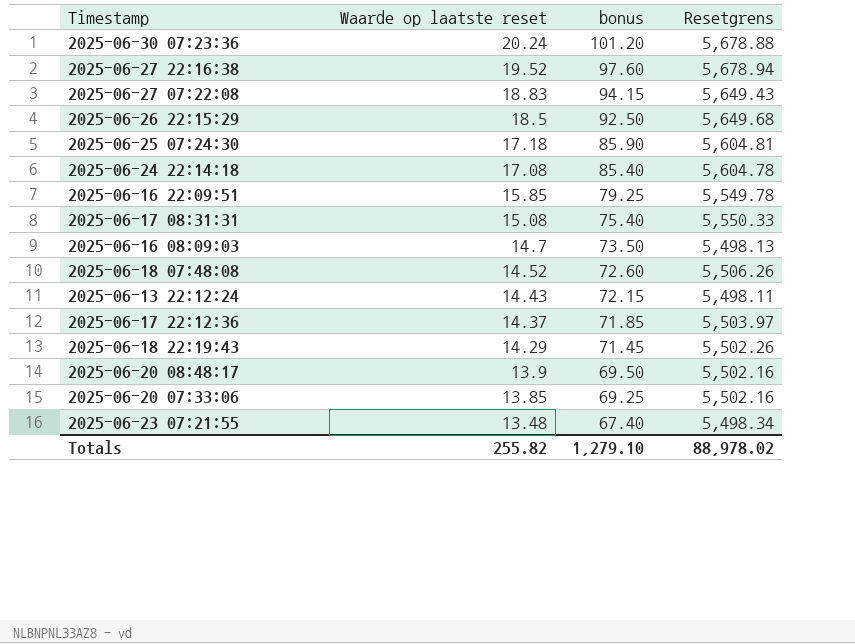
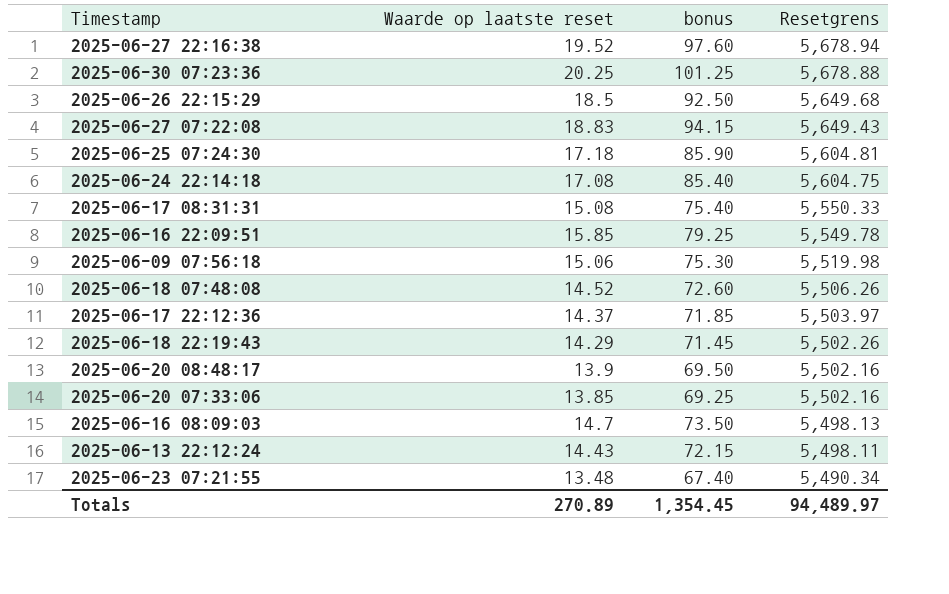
row order: Waarde op laatste reset descending -> Resetgrens descending
2025-06-30 07:23:36 | Waarde op laatste reset: 20.24 -> 20.25
2025-06-30 07:23:36 | bonus: 101.20 -> 101.25
2025-06-24 22:14:18 | Resetgrens: 5,604.78 -> 5,604.75
row 2025-06-09 07:56:18: none -> 15.06 | 75.30 | 5,519.98
2025-06-23 07:21:55 | Resetgrens: 5,498.34 -> 5,490.34
Totals | Waarde op laatste reset: 255.82 -> 270.89
Totals | bonus: 1,279.10 -> 1,354.45
Totals | Resetgrens: 88,978.02 -> 94,489.97

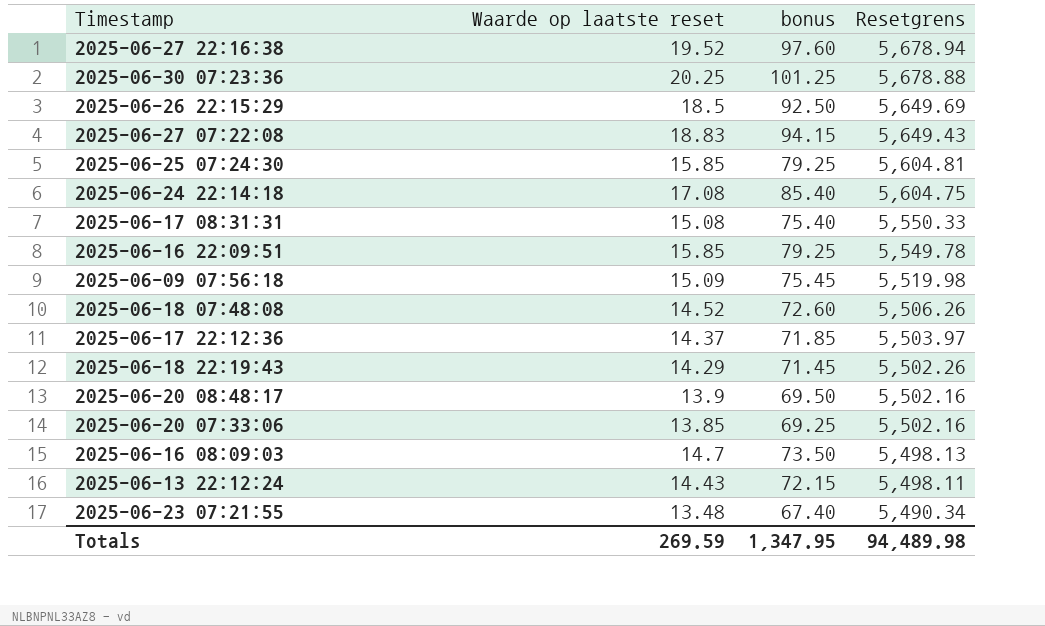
2025-06-26 22:15:29 | Resetgrens: 5,649.68 -> 5,649.69
2025-06-25 07:24:30 | Waarde op laatste reset: 17.18 -> 15.85
2025-06-25 07:24:30 | bonus: 85.90 -> 79.25
2025-06-09 07:56:18 | Waarde op laatste reset: 15.06 -> 15.09
2025-06-09 07:56:18 | bonus: 75.30 -> 75.45
Totals | Waarde op laatste reset: 270.89 -> 269.59
Totals | bonus: 1,354.45 -> 1,347.95
Totals | Resetgrens: 94,489.97 -> 94,489.98

